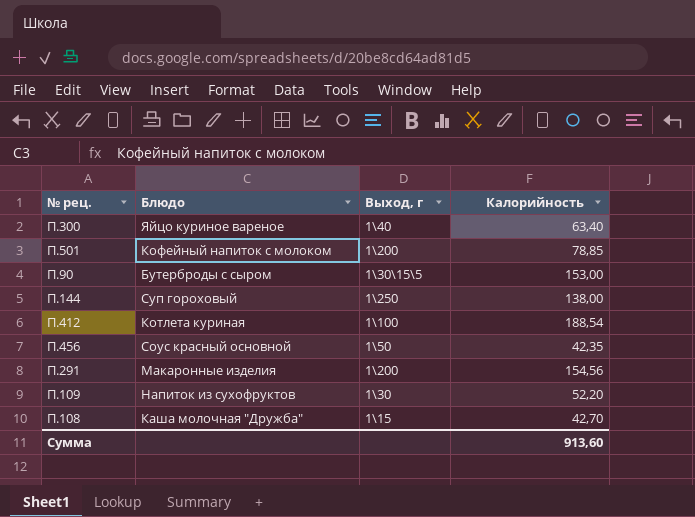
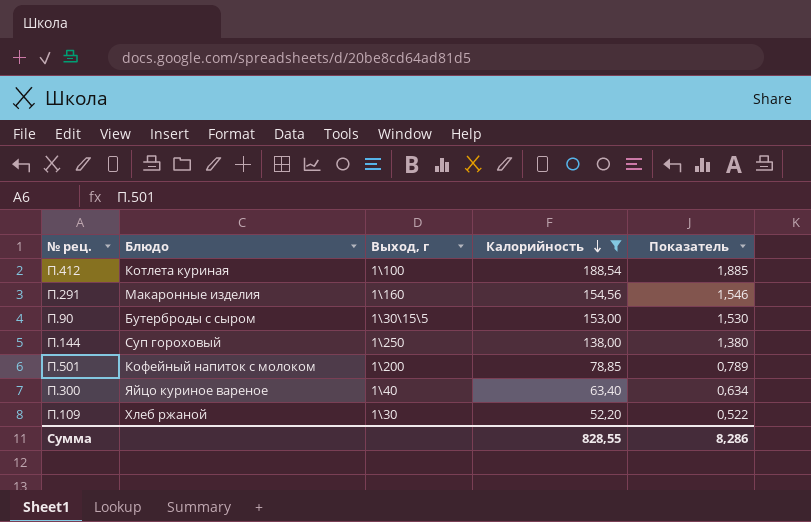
filter: none -> Калорийность >= 52,20
row order: none -> Калорийность descending
column Показатель | formula: none -> [Калорийность] * 0,01
П.291 | Выход, г: 1\200 -> 1\160
П.109 | Блюдо: Напиток из сухофруктов -> Хлеб ржаной
Сумма | Калорийность: 913,60 -> 828,55

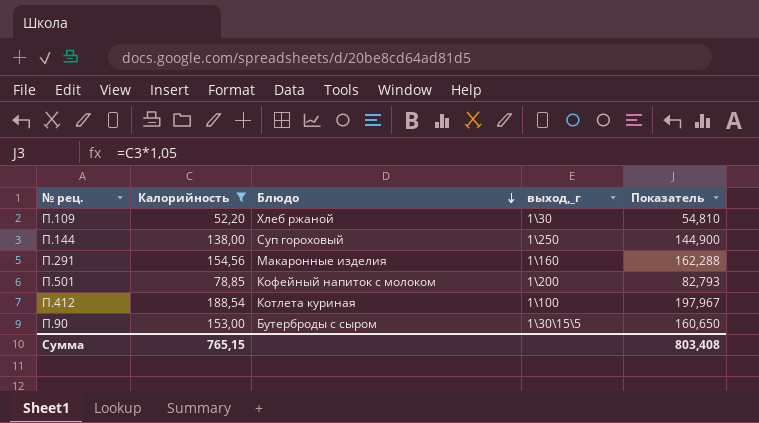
row order: Калорийность descending -> Блюдо descending
column Калорийность | position: 4 -> 2
column name: Выход, г -> выход,_г
column Показатель | formula: [Калорийность] * 0,01 -> [Калорийность] * 1,05
row П.300: Яйцо куриное вареное | 1\40 | 63,40 | 0,634 -> none
Сумма | Калорийность: 828,55 -> 765,15
Сумма | Показатель: 8,286 -> 803,408

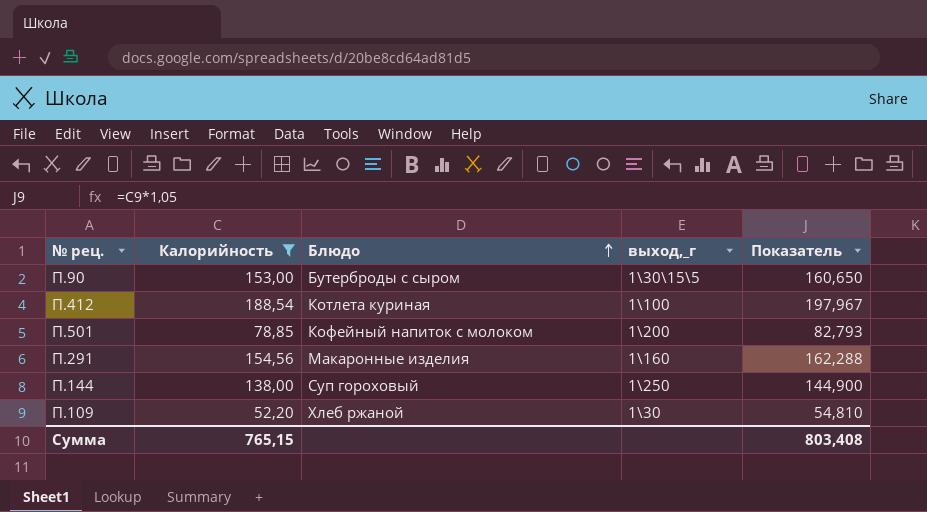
row order: Блюдо descending -> Блюдо ascending

